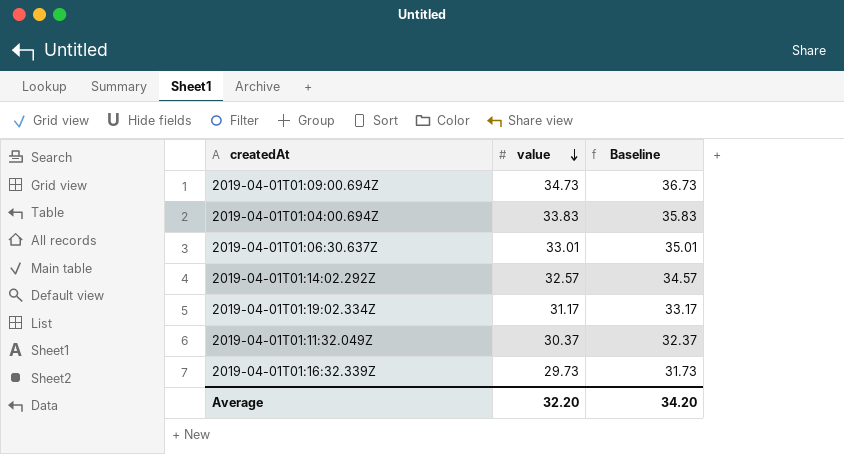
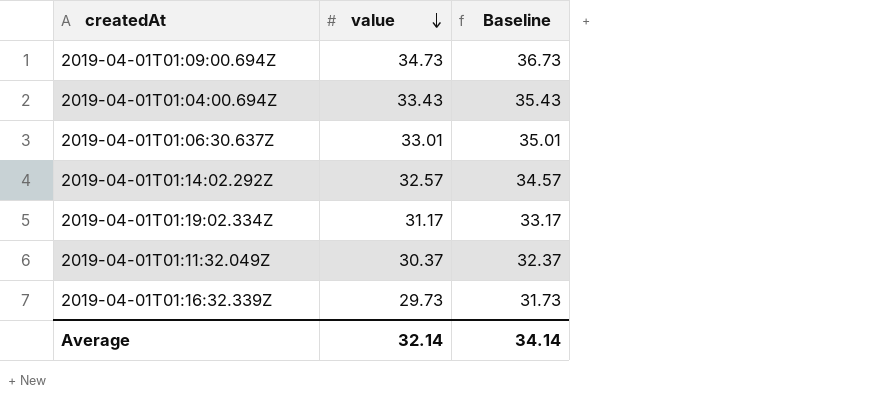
2019-04-01T01:04:00.694Z | value: 33.83 -> 33.43
2019-04-01T01:04:00.694Z | Baseline: 35.83 -> 35.43
Average | value: 32.20 -> 32.14
Average | Baseline: 34.20 -> 34.14

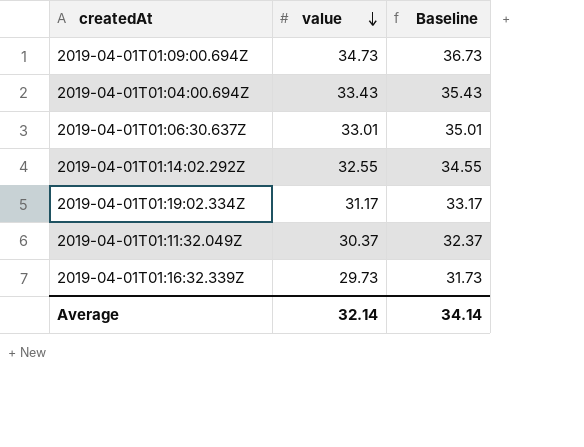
2019-04-01T01:14:02.292Z | value: 32.57 -> 32.55
2019-04-01T01:14:02.292Z | Baseline: 34.57 -> 34.55

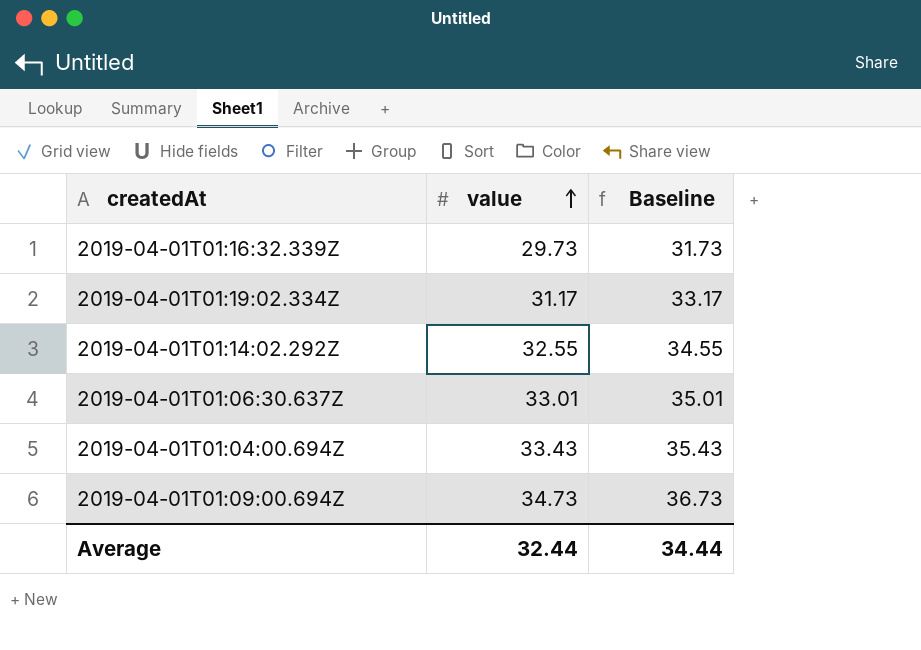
row order: value descending -> value ascending
row 2019-04-01T01:11:32.049Z: 30.37 | 32.37 -> none
Average | value: 32.14 -> 32.44
Average | Baseline: 34.14 -> 34.44

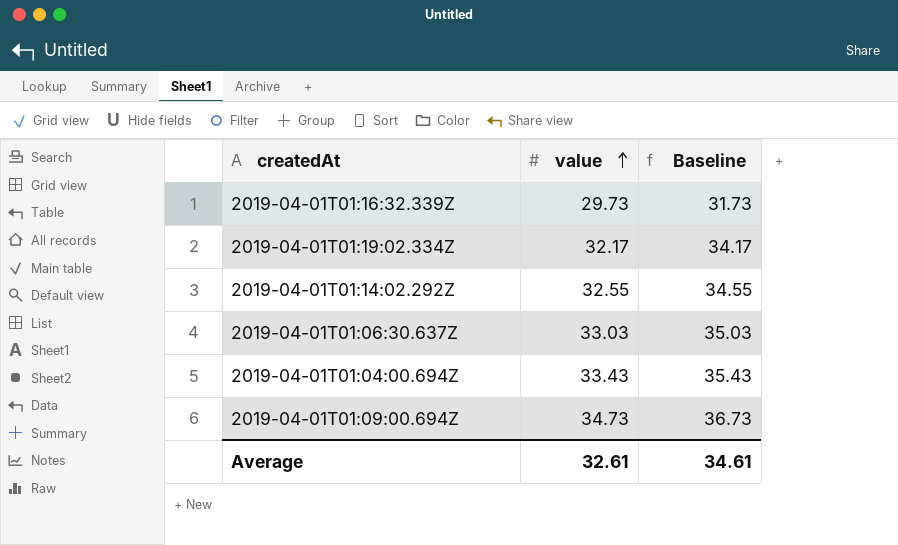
2019-04-01T01:19:02.334Z | value: 31.17 -> 32.17
2019-04-01T01:19:02.334Z | Baseline: 33.17 -> 34.17
2019-04-01T01:06:30.637Z | value: 33.01 -> 33.03
2019-04-01T01:06:30.637Z | Baseline: 35.01 -> 35.03
Average | value: 32.44 -> 32.61
Average | Baseline: 34.44 -> 34.61

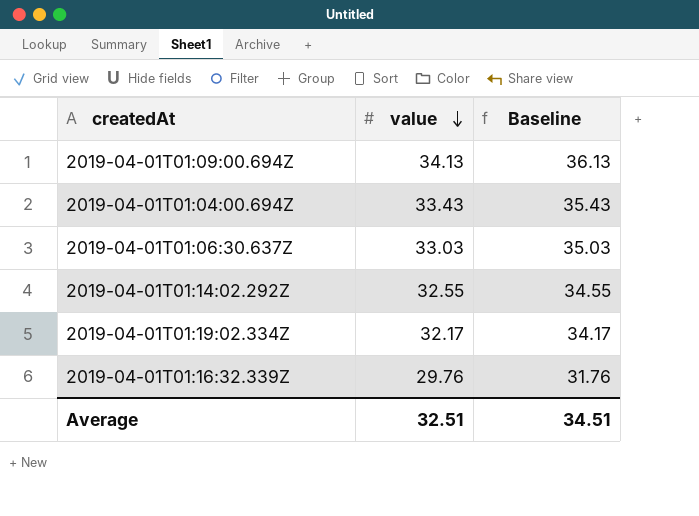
row order: value ascending -> value descending
2019-04-01T01:09:00.694Z | value: 34.73 -> 34.13
2019-04-01T01:09:00.694Z | Baseline: 36.73 -> 36.13
2019-04-01T01:16:32.339Z | value: 29.73 -> 29.76
2019-04-01T01:16:32.339Z | Baseline: 31.73 -> 31.76
Average | value: 32.61 -> 32.51
Average | Baseline: 34.61 -> 34.51

